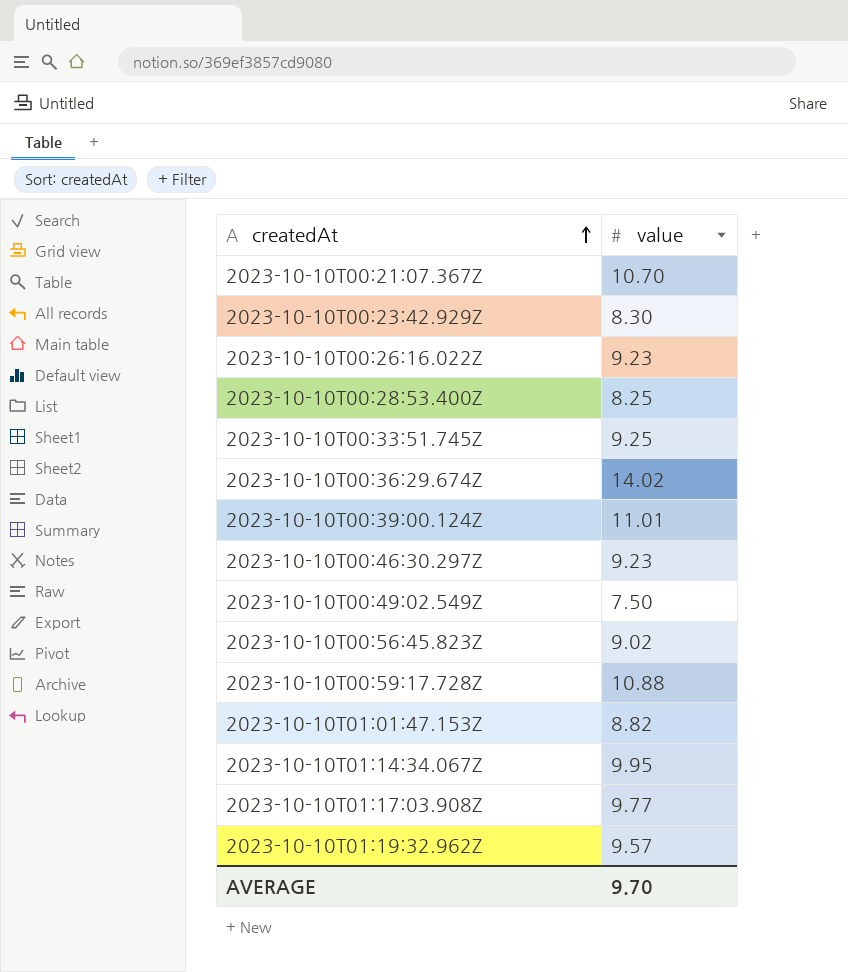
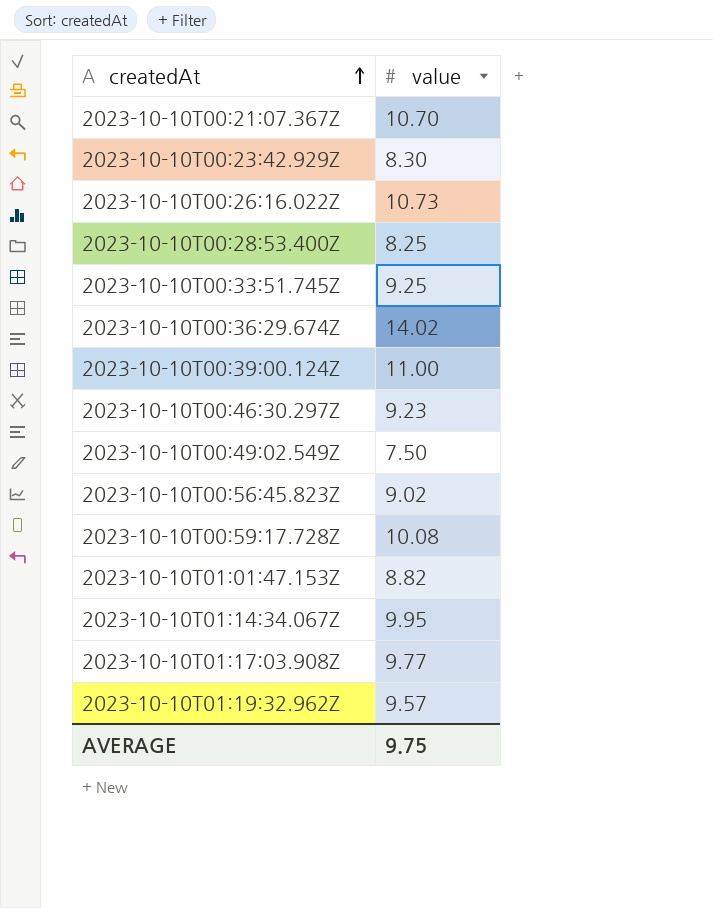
2023-10-10T00:26:16.022Z | value: 9.23 -> 10.73
2023-10-10T00:39:00.124Z | value: 11.01 -> 11.00
2023-10-10T00:59:17.728Z | value: 10.88 -> 10.08
AVERAGE | value: 9.70 -> 9.75

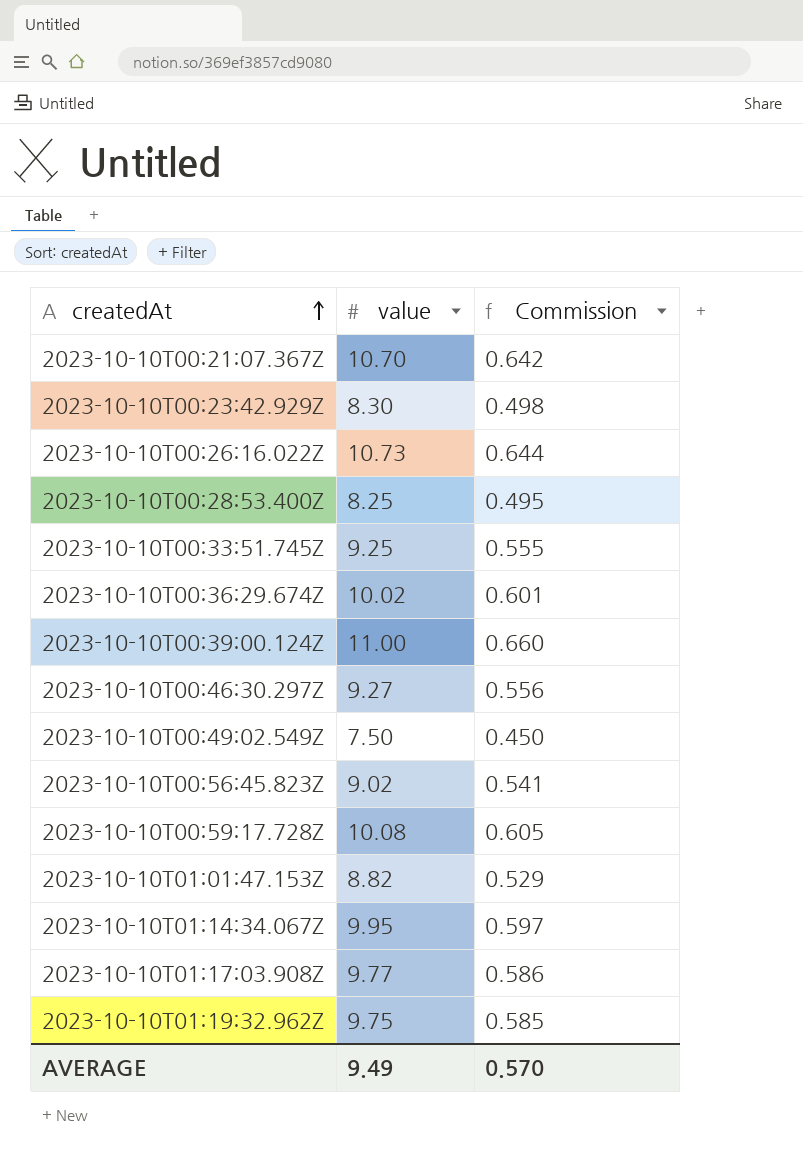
column Commission | formula: none -> [value] * 0.06
2023-10-10T00:36:29.674Z | value: 14.02 -> 10.02
2023-10-10T00:46:30.297Z | value: 9.23 -> 9.27
2023-10-10T01:19:32.962Z | value: 9.57 -> 9.75
AVERAGE | value: 9.75 -> 9.49

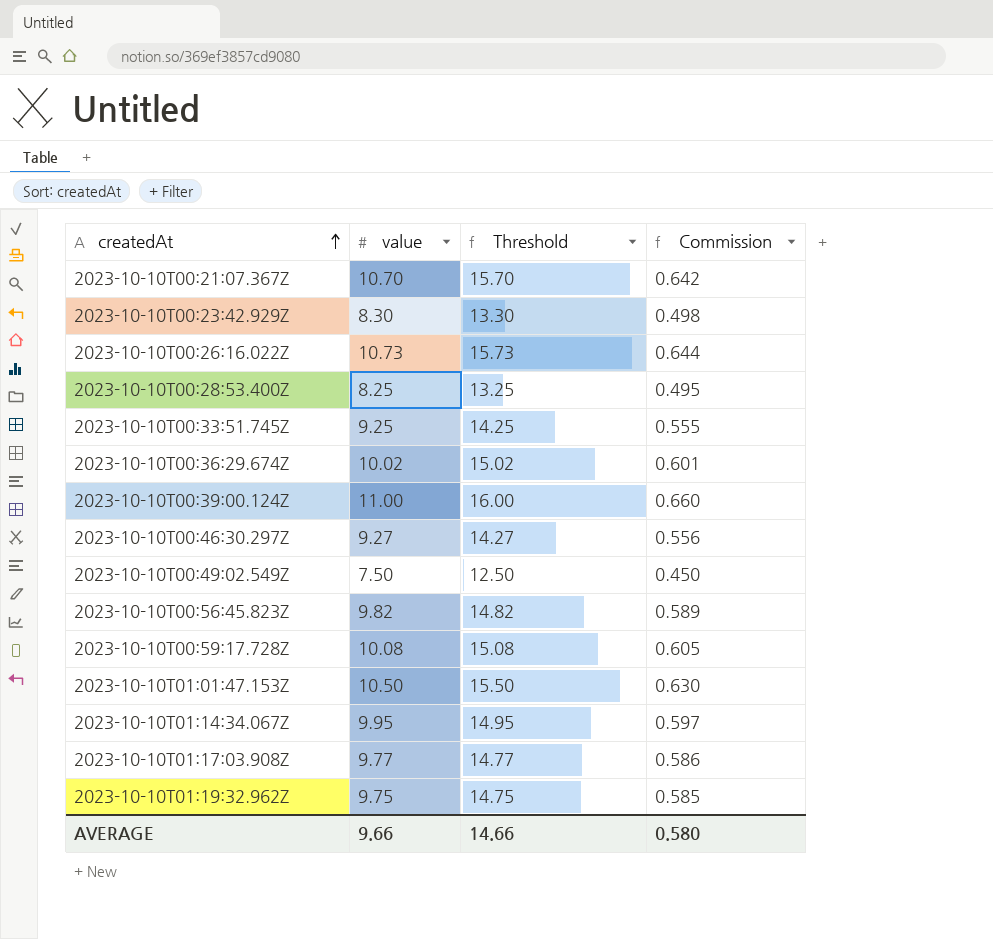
column Threshold | formula: none -> [value] + 5
2023-10-10T00:56:45.823Z | value: 9.02 -> 9.82
2023-10-10T00:56:45.823Z | Commission: 0.541 -> 0.589
2023-10-10T01:01:47.153Z | value: 8.82 -> 10.50
2023-10-10T01:01:47.153Z | Commission: 0.529 -> 0.630
AVERAGE | value: 9.49 -> 9.66
AVERAGE | Commission: 0.570 -> 0.580

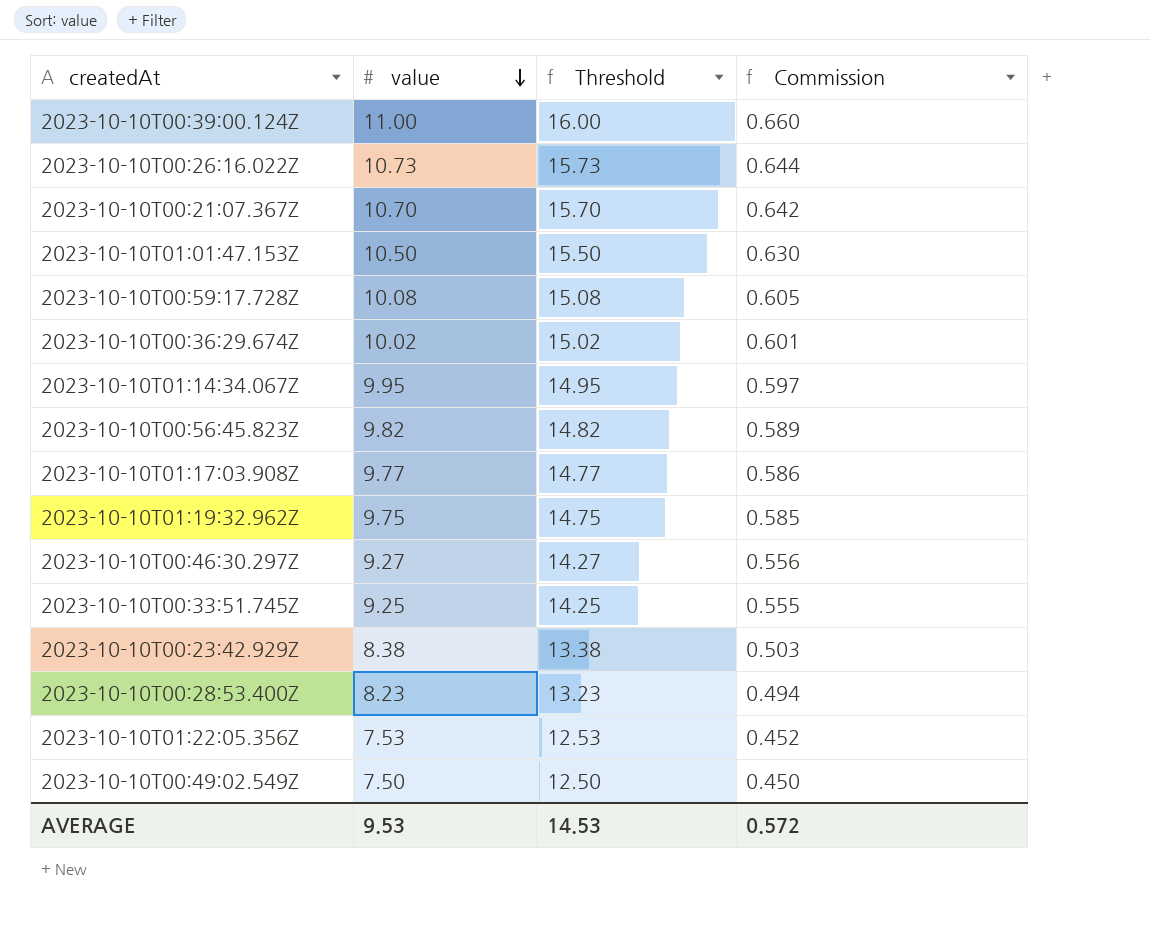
row order: createdAt ascending -> value descending
2023-10-10T00:23:42.929Z | value: 8.30 -> 8.38
2023-10-10T00:23:42.929Z | Threshold: 13.30 -> 13.38
2023-10-10T00:23:42.929Z | Commission: 0.498 -> 0.503
2023-10-10T00:28:53.400Z | value: 8.25 -> 8.23
2023-10-10T00:28:53.400Z | Threshold: 13.25 -> 13.23
2023-10-10T00:28:53.400Z | Commission: 0.495 -> 0.494
row 2023-10-10T01:22:05.356Z: none -> 7.53 | 12.53 | 0.452
AVERAGE | value: 9.66 -> 9.53
AVERAGE | Threshold: 14.66 -> 14.53
AVERAGE | Commission: 0.580 -> 0.572

